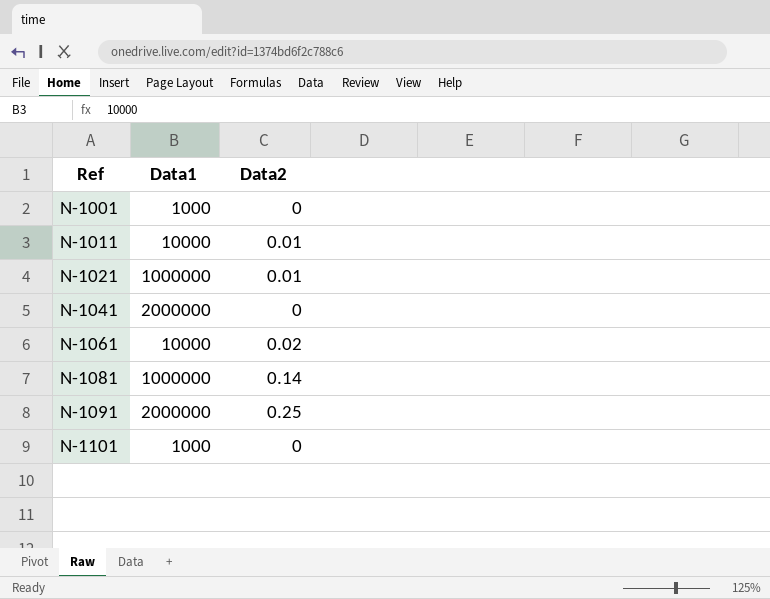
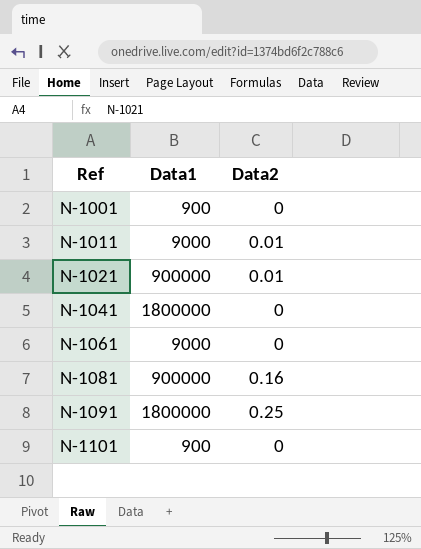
N-1001 | Data1: 1000 -> 900
N-1011 | Data1: 10000 -> 9000
N-1021 | Data1: 1000000 -> 900000
N-1041 | Data1: 2000000 -> 1800000
N-1061 | Data1: 10000 -> 9000
N-1061 | Data2: 0.02 -> 0
N-1081 | Data1: 1000000 -> 900000
N-1081 | Data2: 0.14 -> 0.16
N-1091 | Data1: 2000000 -> 1800000
N-1101 | Data1: 1000 -> 900

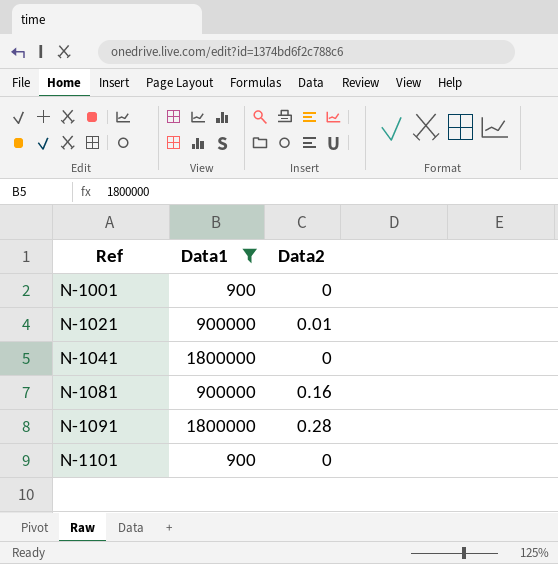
filter: none -> Data1 != 9000
N-1091 | Data2: 0.25 -> 0.28

